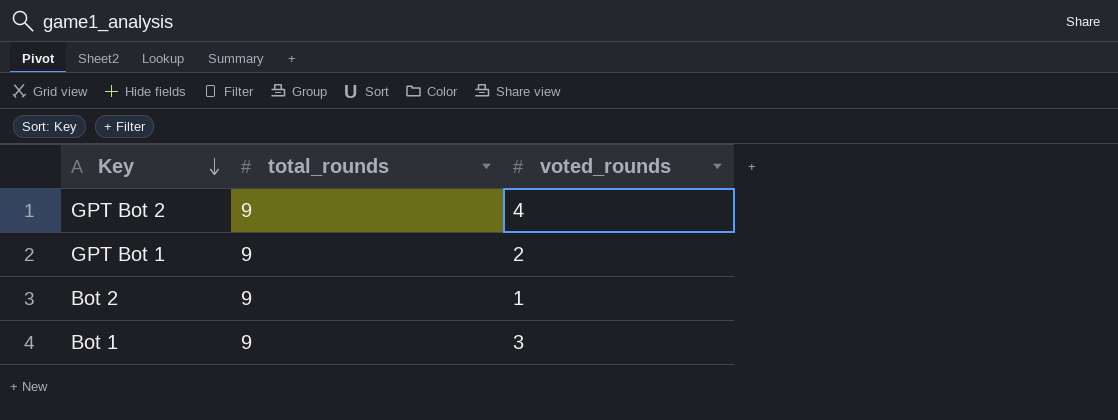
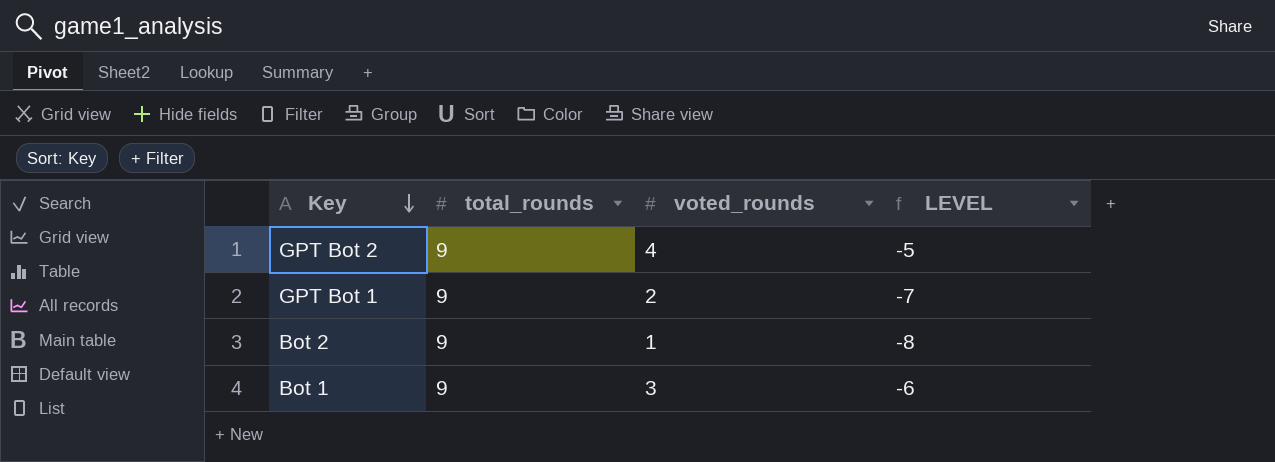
column LEVEL | formula: none -> [voted_rounds] - [total_rounds]

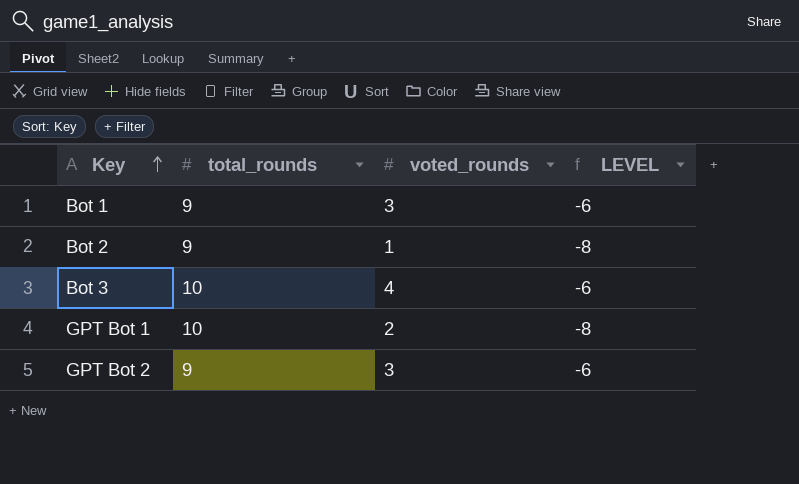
row order: Key descending -> Key ascending
row Bot 3: none -> 10 | 4 | -6
GPT Bot 1 | total_rounds: 9 -> 10
GPT Bot 1 | LEVEL: -7 -> -8
GPT Bot 2 | voted_rounds: 4 -> 3
GPT Bot 2 | LEVEL: -5 -> -6

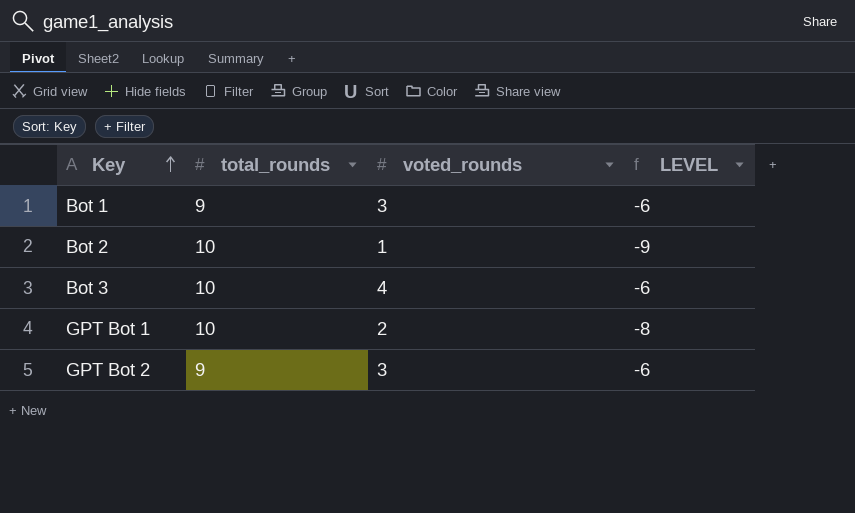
Bot 2 | total_rounds: 9 -> 10
Bot 2 | LEVEL: -8 -> -9

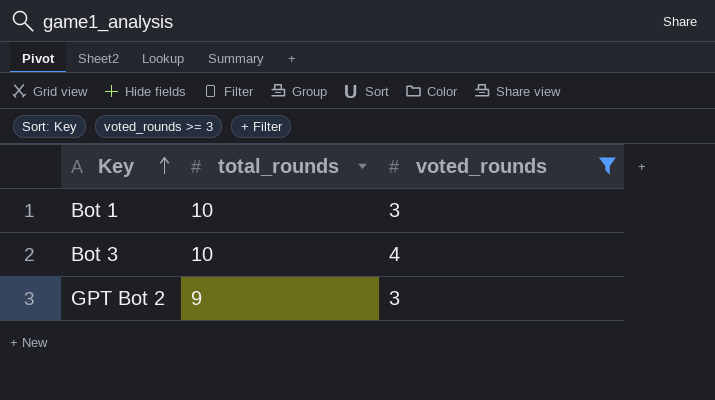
filter: none -> voted_rounds >= 3
column LEVEL | formula: [voted_rounds] - [total_rounds] -> none
Bot 1 | total_rounds: 9 -> 10

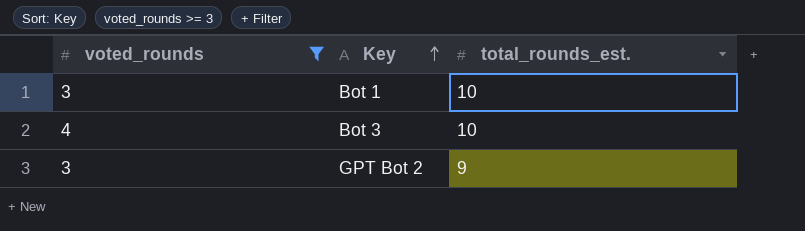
column voted_rounds | position: 3 -> 1
column name: total_rounds -> total_rounds_est.

